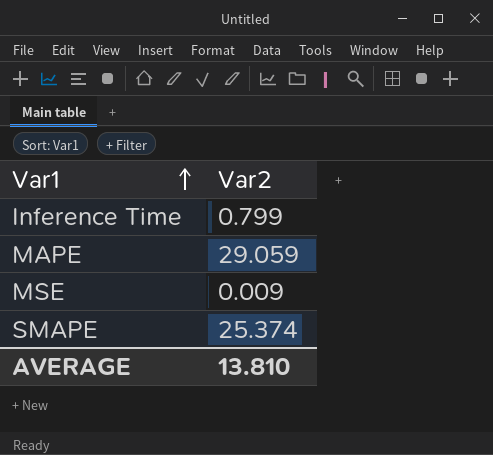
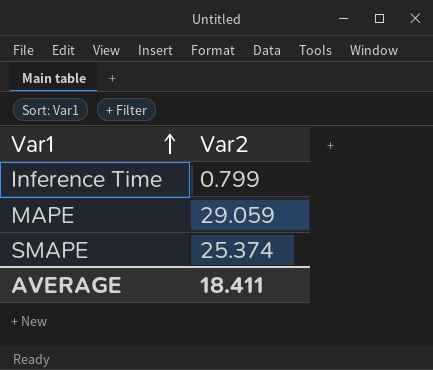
row MSE: 0.009 -> none
AVERAGE | Var2: 13.810 -> 18.411

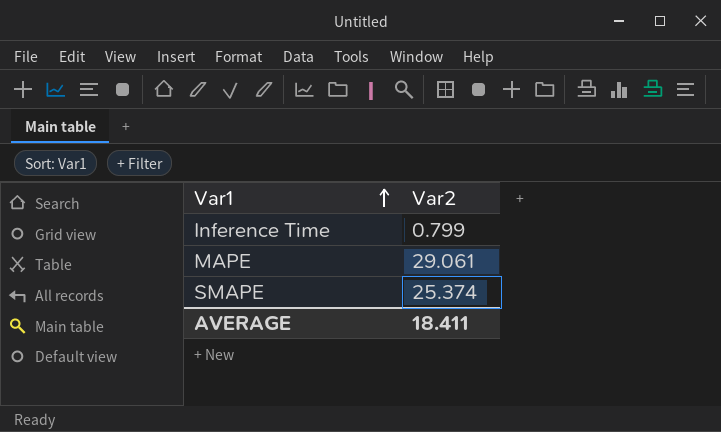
MAPE | Var2: 29.059 -> 29.061

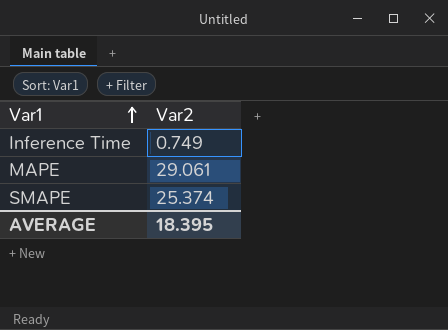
Inference Time | Var2: 0.799 -> 0.749
AVERAGE | Var2: 18.411 -> 18.395

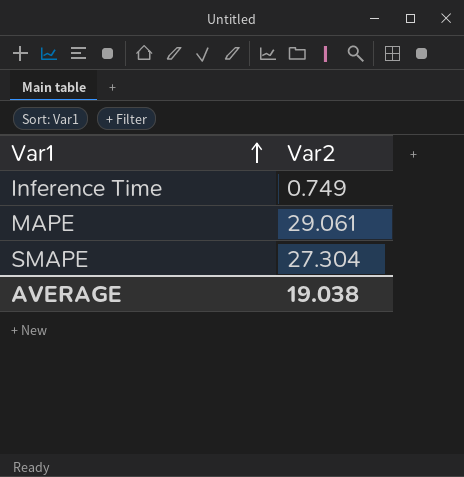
SMAPE | Var2: 25.374 -> 27.304
AVERAGE | Var2: 18.395 -> 19.038

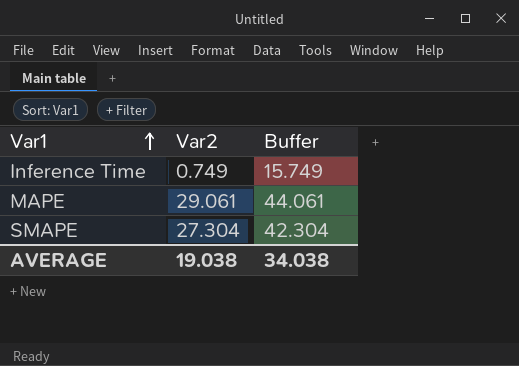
column Buffer | formula: none -> [Var2] + 15

